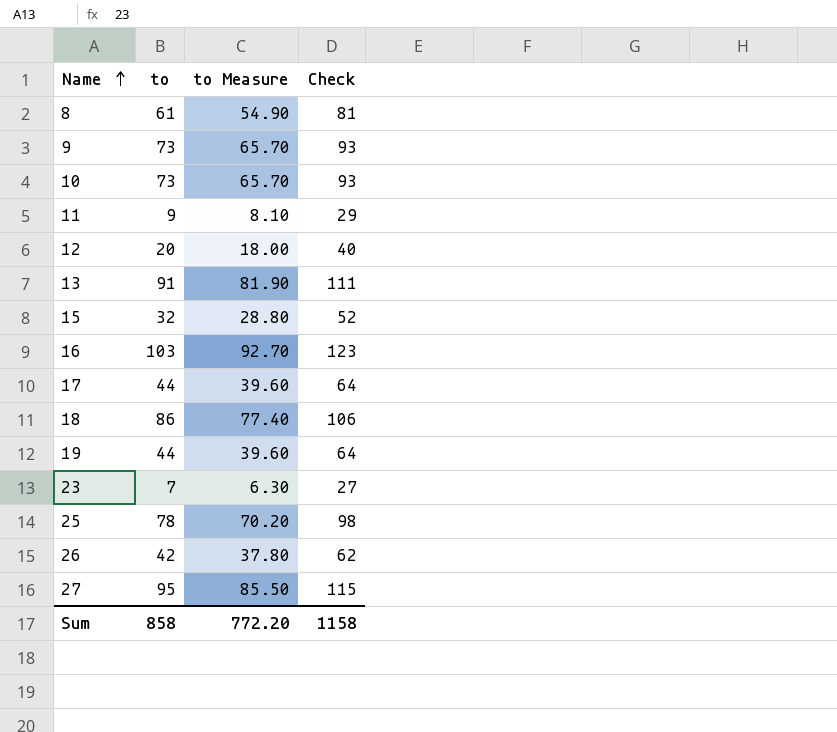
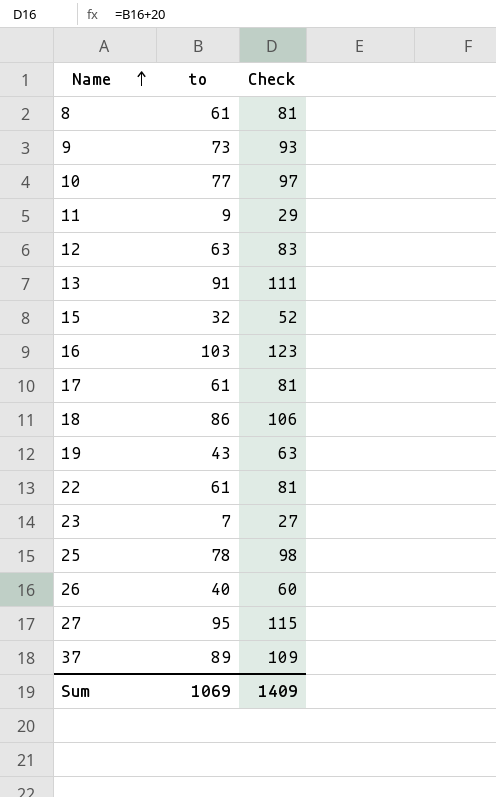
column to Measure | formula: [to] * 0.9 -> none
10 | to: 73 -> 77
10 | Check: 93 -> 97
12 | to: 20 -> 63
12 | Check: 40 -> 83
17 | to: 44 -> 61
17 | Check: 64 -> 81
19 | to: 44 -> 43
19 | Check: 64 -> 63
row 22: none -> 61 | 81
26 | to: 42 -> 40
26 | Check: 62 -> 60
row 37: none -> 89 | 109
Sum | to: 858 -> 1069
Sum | Check: 1158 -> 1409

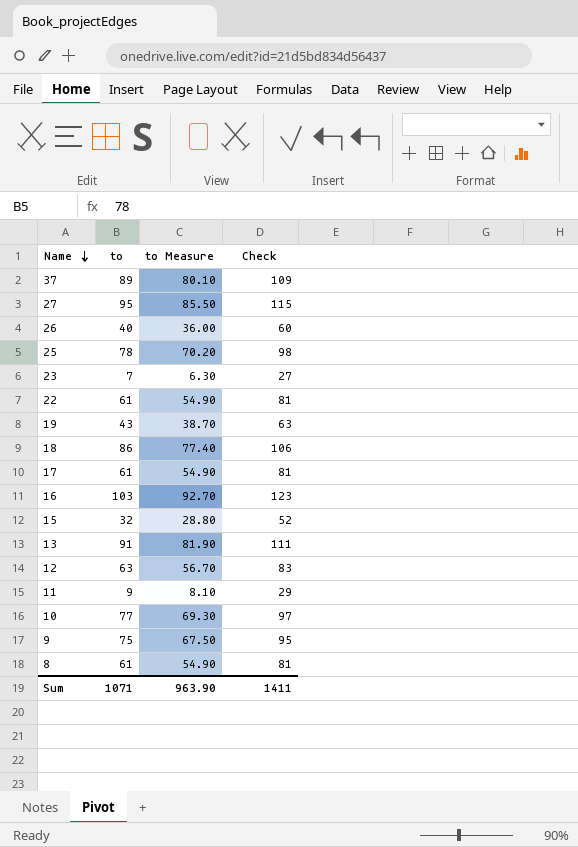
row order: Name ascending -> Name descending
column to Measure | formula: none -> [to] * 0.9
9 | to: 73 -> 75
9 | Check: 93 -> 95
Sum | to: 1069 -> 1071
Sum | Check: 1409 -> 1411

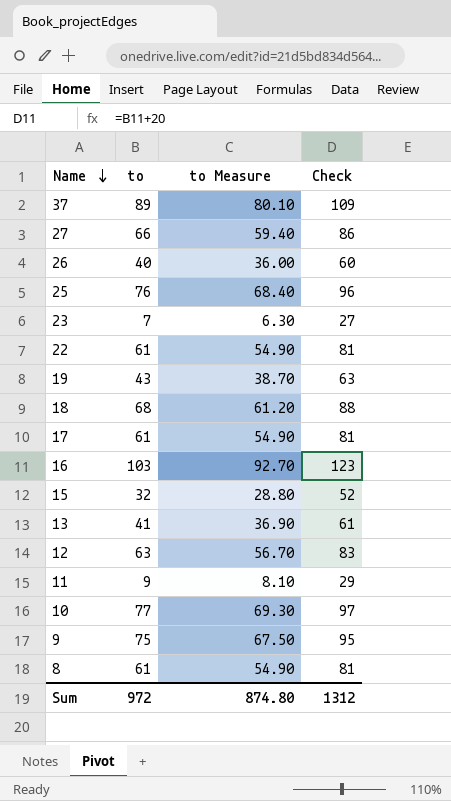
27 | to: 95 -> 66
27 | to Measure: 85.50 -> 59.40
27 | Check: 115 -> 86
25 | to: 78 -> 76
25 | to Measure: 70.20 -> 68.40
25 | Check: 98 -> 96
18 | to: 86 -> 68
18 | to Measure: 77.40 -> 61.20
18 | Check: 106 -> 88
13 | to: 91 -> 41
13 | to Measure: 81.90 -> 36.90
13 | Check: 111 -> 61
Sum | to: 1071 -> 972
Sum | to Measure: 963.90 -> 874.80
Sum | Check: 1411 -> 1312

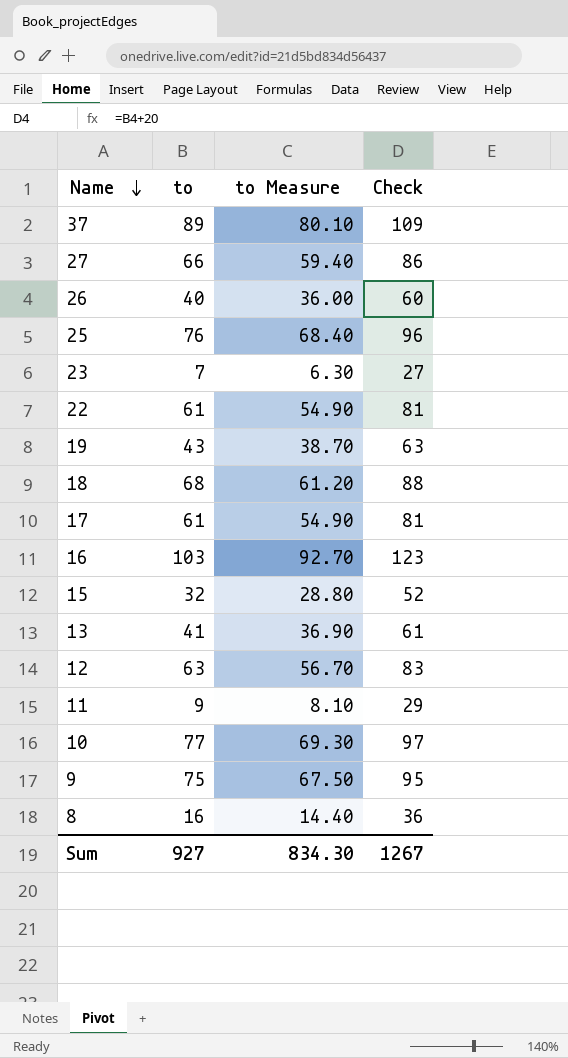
8 | to: 61 -> 16
8 | to Measure: 54.90 -> 14.40
8 | Check: 81 -> 36
Sum | to: 972 -> 927
Sum | to Measure: 874.80 -> 834.30
Sum | Check: 1312 -> 1267

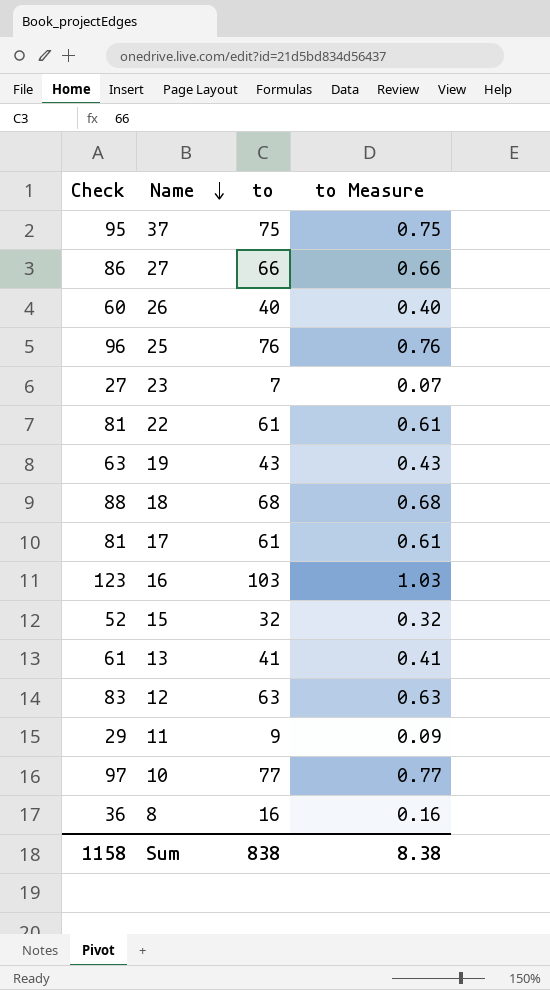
column Check | position: 4 -> 1
column to Measure | formula: [to] * 0.9 -> [to] * 0.01
row 9: 75 | 67.50 | 95 -> none
37 | Check: 109 -> 95
37 | to: 89 -> 75
Sum | Check: 1267 -> 1158
Sum | to: 927 -> 838
Sum | to Measure: 834.30 -> 8.38

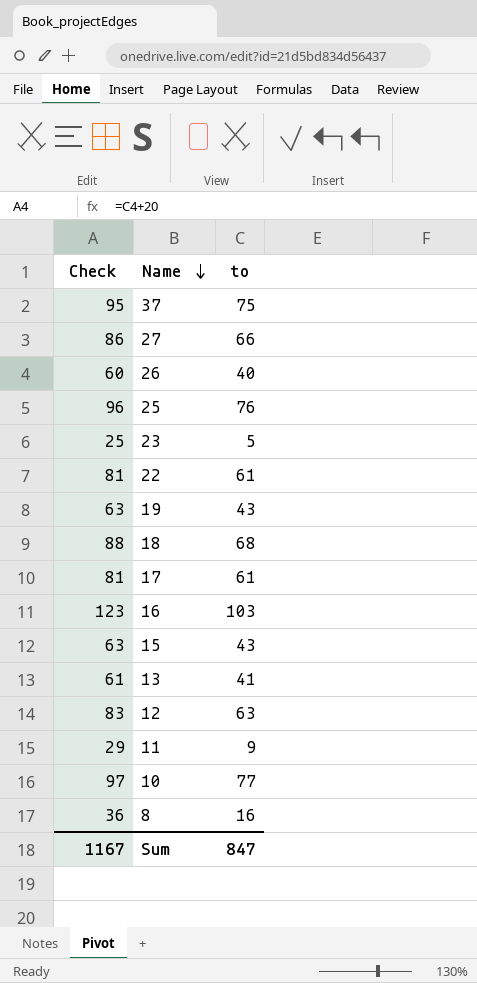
column to Measure | formula: [to] * 0.01 -> none
23 | Check: 27 -> 25
23 | to: 7 -> 5
15 | Check: 52 -> 63
15 | to: 32 -> 43
Sum | Check: 1158 -> 1167
Sum | to: 838 -> 847

